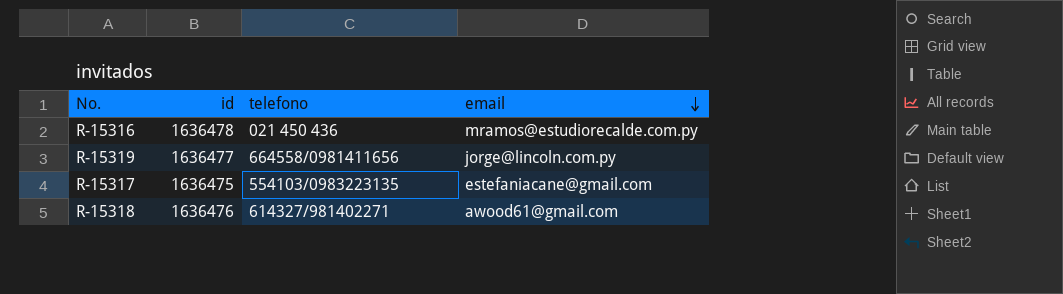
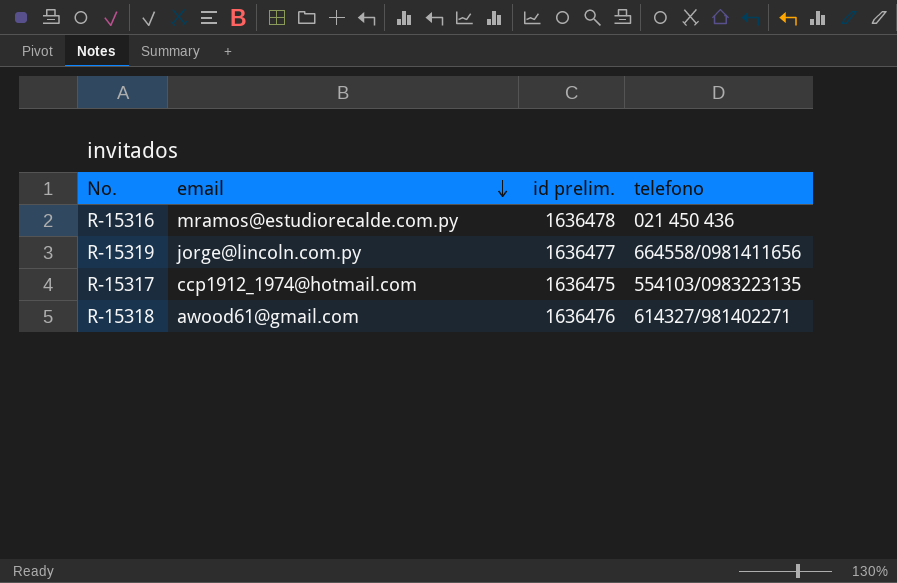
column email | position: 4 -> 2
column name: id -> id prelim.
R-15317 | email: estefaniacane@gmail.com -> ccp1912_1974@hotmail.com

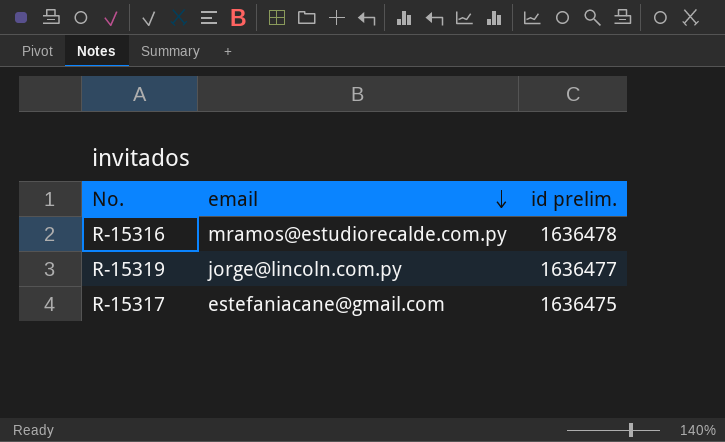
column telefono | position: 4 -> none
row R-15318: awood61@gmail.com | 1636476 | 614327/981402271 -> none
R-15317 | email: ccp1912_1974@hotmail.com -> estefaniacane@gmail.com

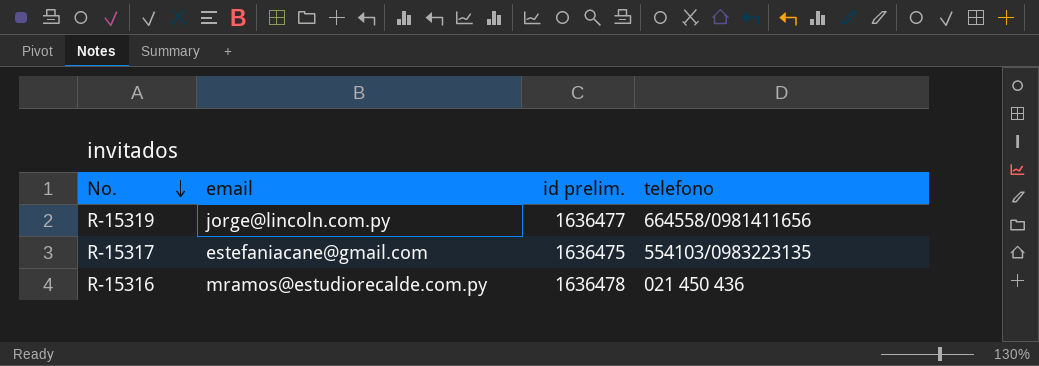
row order: email descending -> No. descending
column telefono | position: none -> 4

